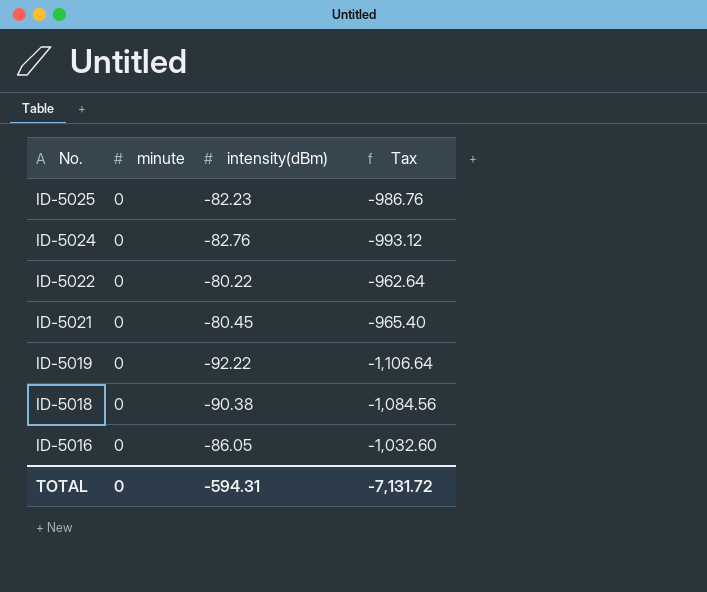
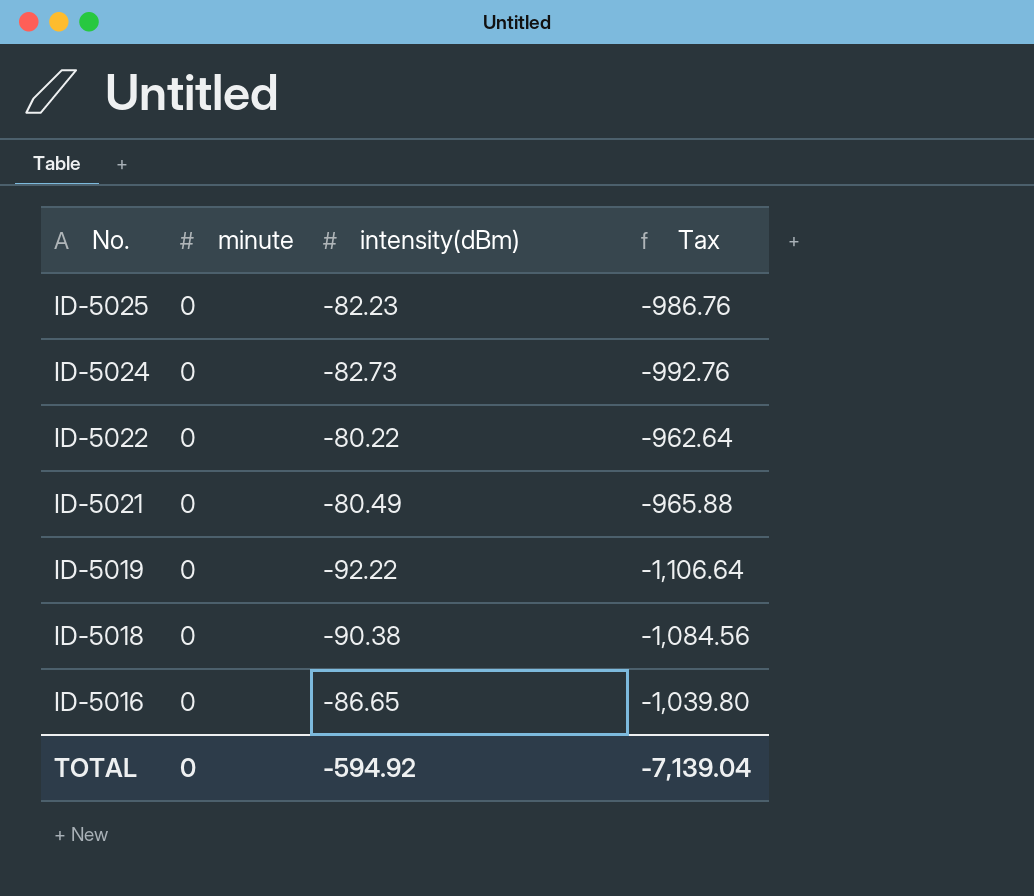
ID-5024 | intensity(dBm): -82.76 -> -82.73
ID-5024 | Tax: -993.12 -> -992.76
ID-5021 | intensity(dBm): -80.45 -> -80.49
ID-5021 | Tax: -965.40 -> -965.88
ID-5016 | intensity(dBm): -86.05 -> -86.65
ID-5016 | Tax: -1,032.60 -> -1,039.80
TOTAL | intensity(dBm): -594.31 -> -594.92
TOTAL | Tax: -7,131.72 -> -7,139.04

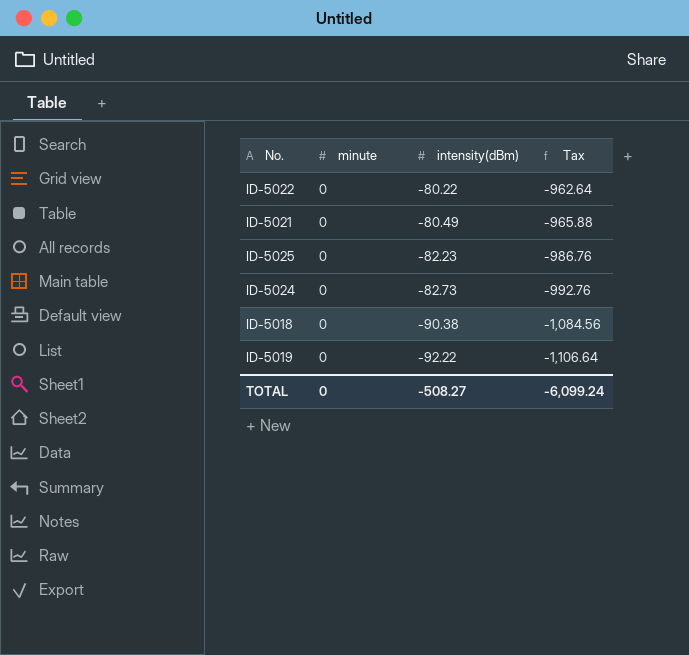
row order: No. descending -> intensity(dBm) descending
row ID-5016: 0 | -86.65 | -1,039.80 -> none
TOTAL | intensity(dBm): -594.92 -> -508.27
TOTAL | Tax: -7,139.04 -> -6,099.24

